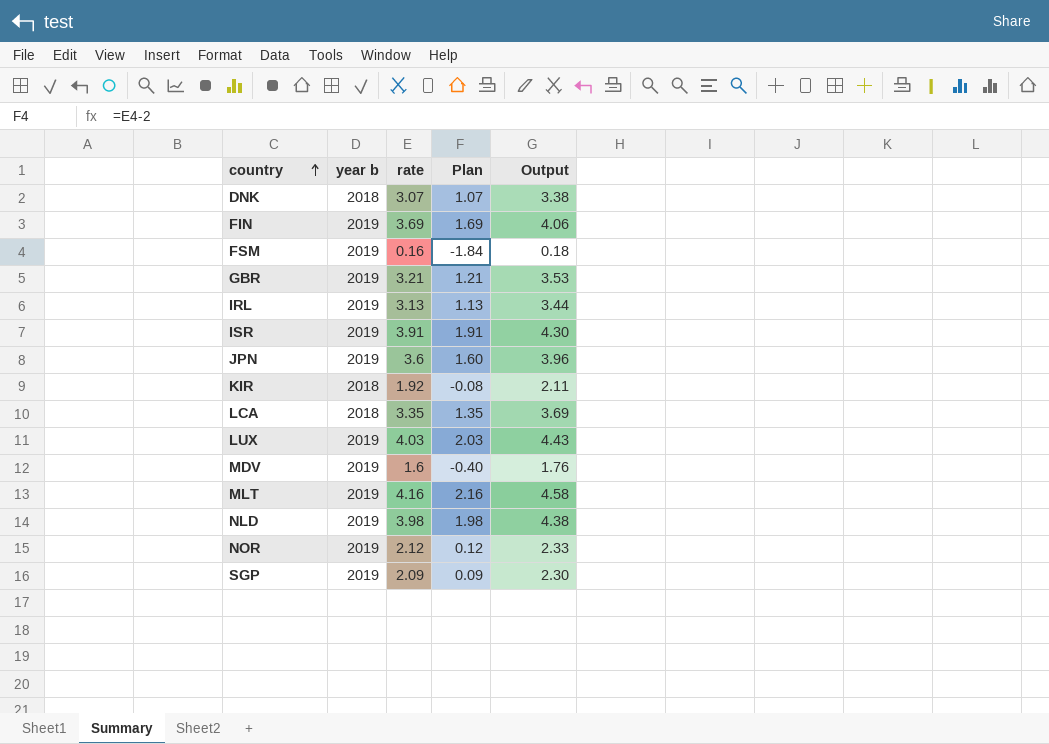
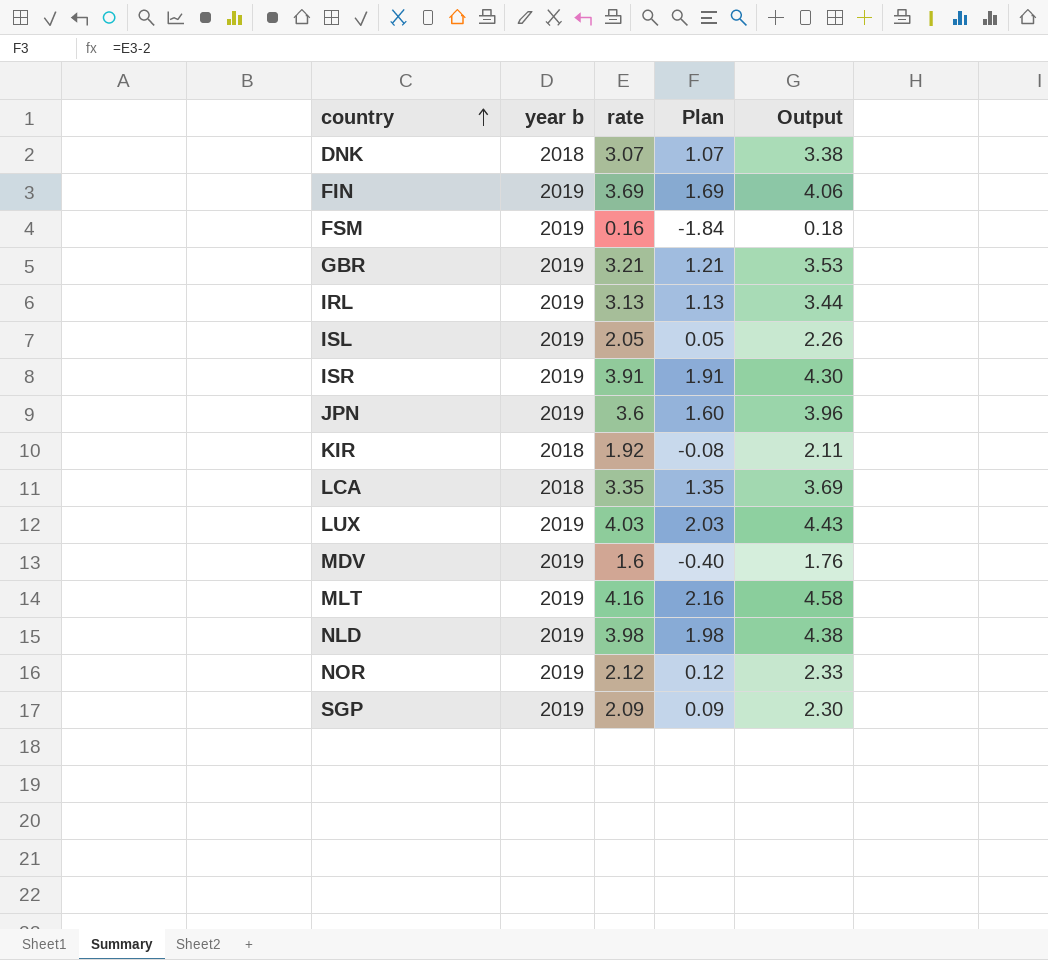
row ISL: none -> 2019 | 2.05 | 0.05 | 2.26

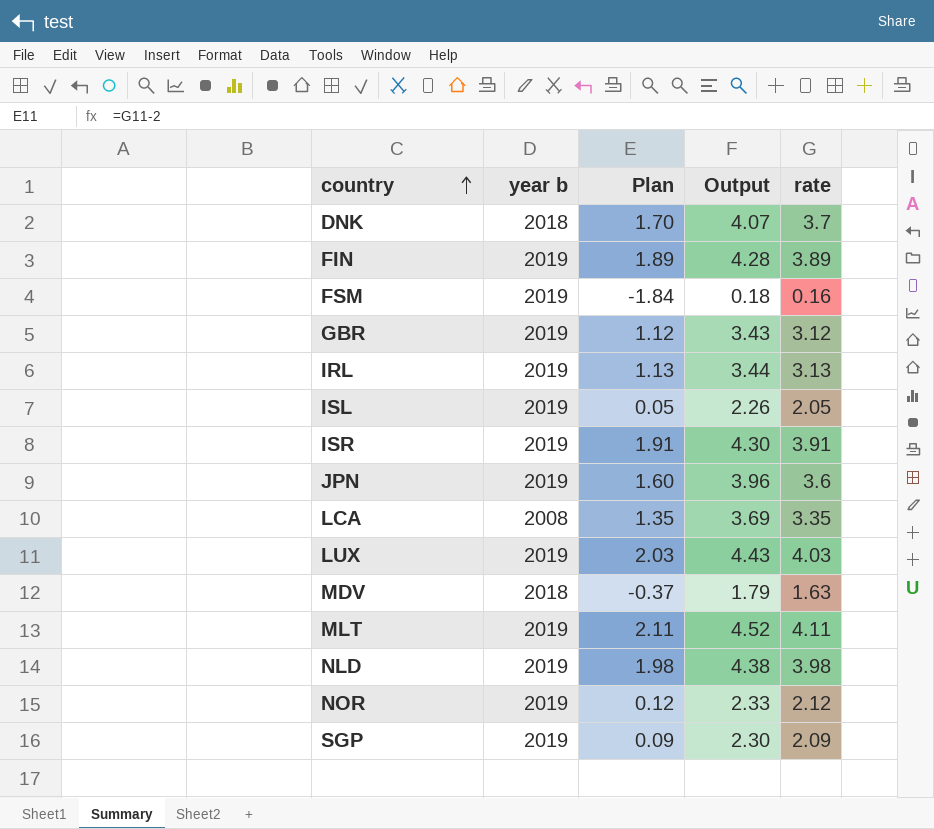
column rate | position: 3 -> 5
row KIR: 2018 | 1.92 | -0.08 | 2.11 -> none
DNK | Plan: 1.07 -> 1.70
DNK | Output: 3.38 -> 4.07
DNK | rate: 3.07 -> 3.7
FIN | Plan: 1.69 -> 1.89
FIN | Output: 4.06 -> 4.28
FIN | rate: 3.69 -> 3.89
GBR | Plan: 1.21 -> 1.12
GBR | Output: 3.53 -> 3.43
GBR | rate: 3.21 -> 3.12
LCA | year b: 2018 -> 2008
MDV | year b: 2019 -> 2018
MDV | Plan: -0.40 -> -0.37
MDV | Output: 1.76 -> 1.79
MDV | rate: 1.6 -> 1.63
MLT | Plan: 2.16 -> 2.11
MLT | Output: 4.58 -> 4.52
MLT | rate: 4.16 -> 4.11

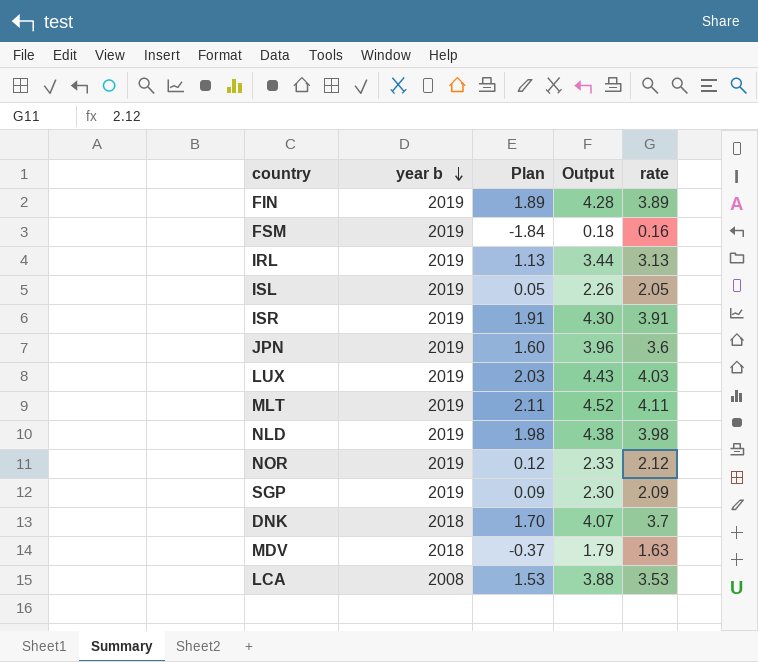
row order: country ascending -> year b descending
row GBR: 2019 | 1.12 | 3.43 | 3.12 -> none
LCA | Plan: 1.35 -> 1.53
LCA | Output: 3.69 -> 3.88
LCA | rate: 3.35 -> 3.53

